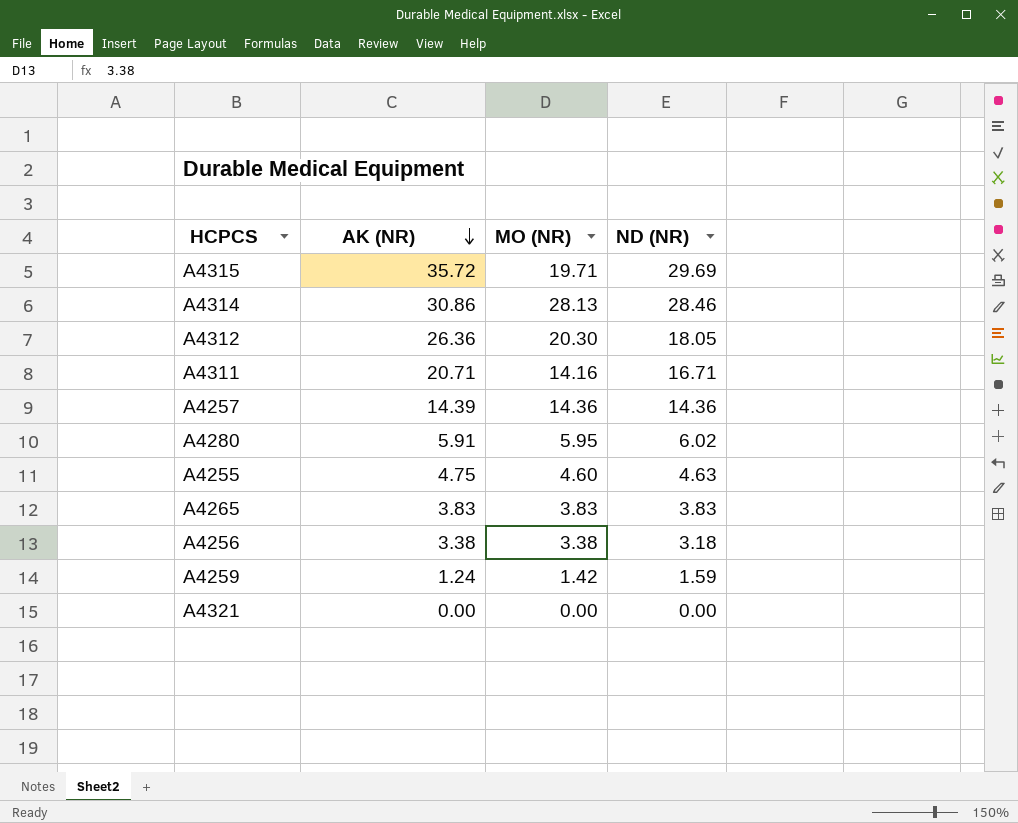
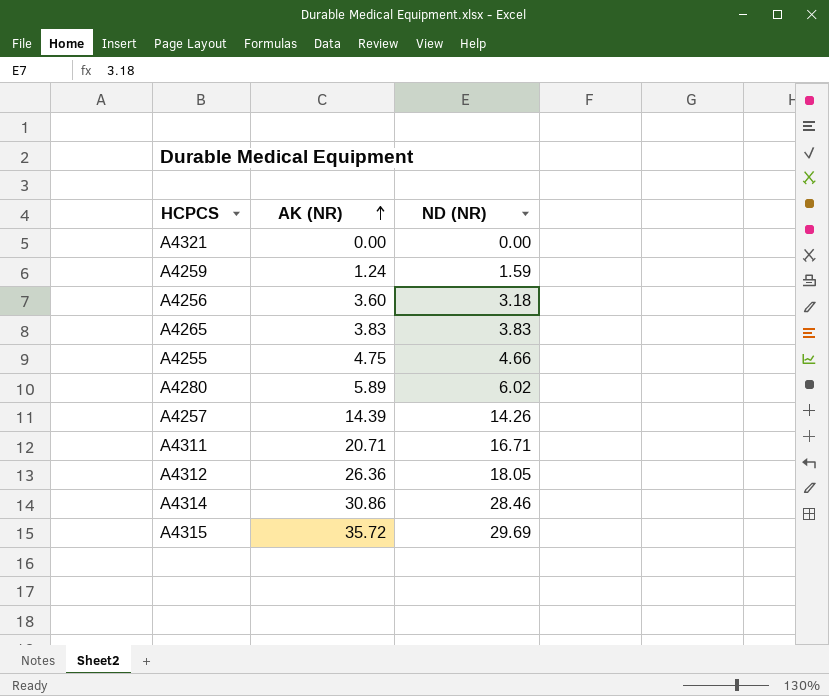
row order: AK (NR) descending -> AK (NR) ascending
column MO (NR) | position: 3 -> none
A4256 | AK (NR): 3.38 -> 3.60
A4255 | ND (NR): 4.63 -> 4.66
A4280 | AK (NR): 5.91 -> 5.89
A4257 | ND (NR): 14.36 -> 14.26

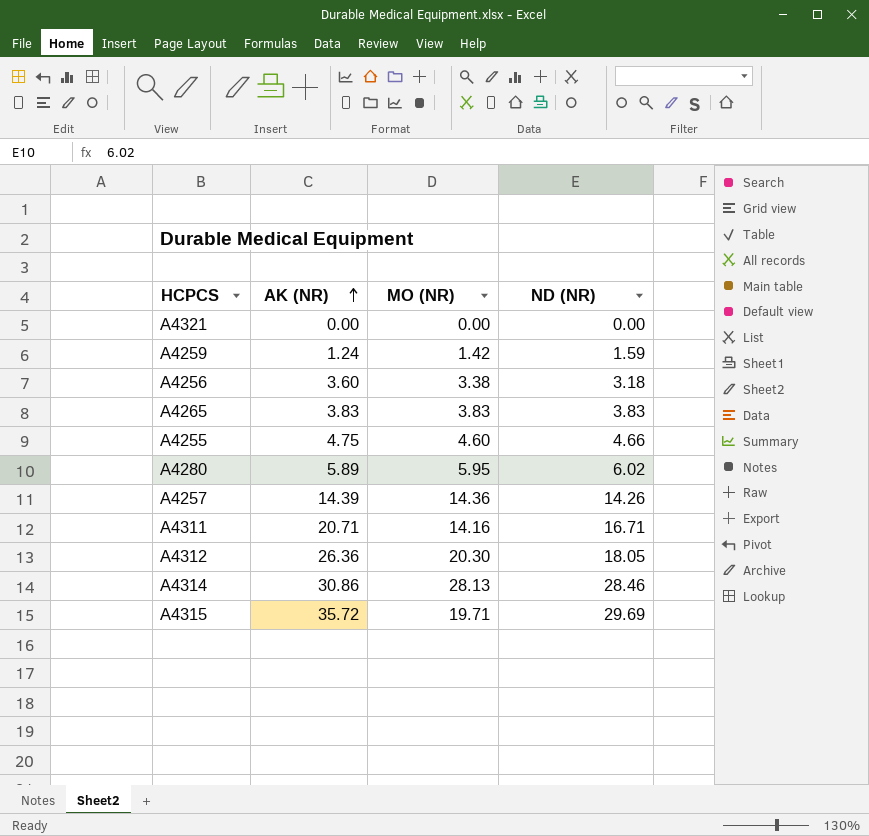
column MO (NR) | position: none -> 3

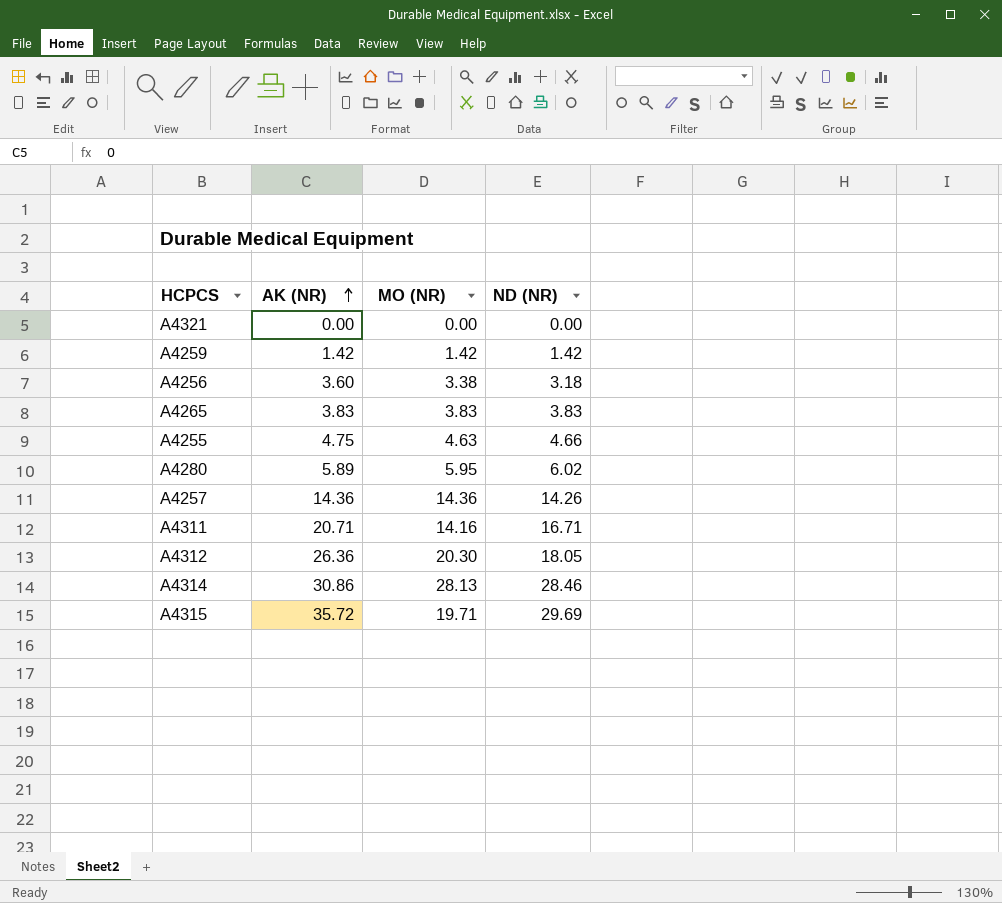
A4259 | AK (NR): 1.24 -> 1.42
A4259 | ND (NR): 1.59 -> 1.42
A4255 | MO (NR): 4.60 -> 4.63
A4257 | AK (NR): 14.39 -> 14.36

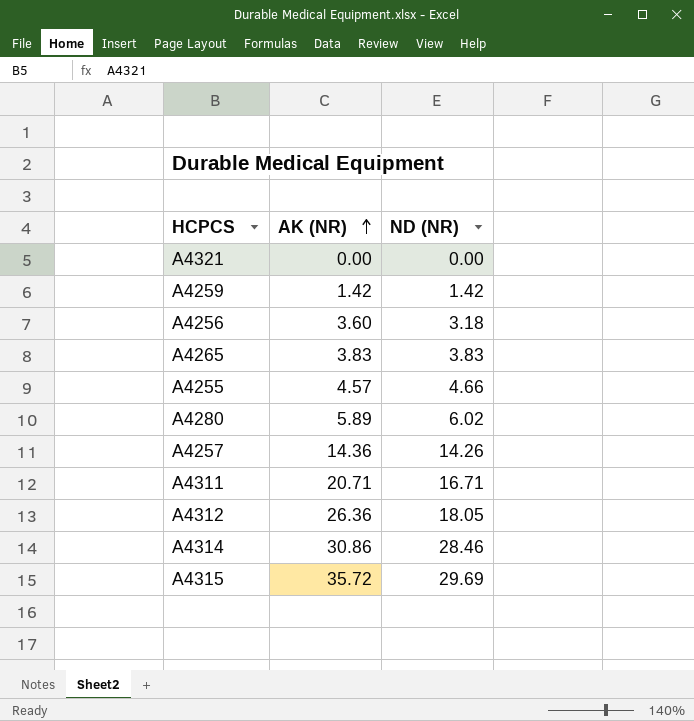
column MO (NR) | position: 3 -> none
A4255 | AK (NR): 4.75 -> 4.57

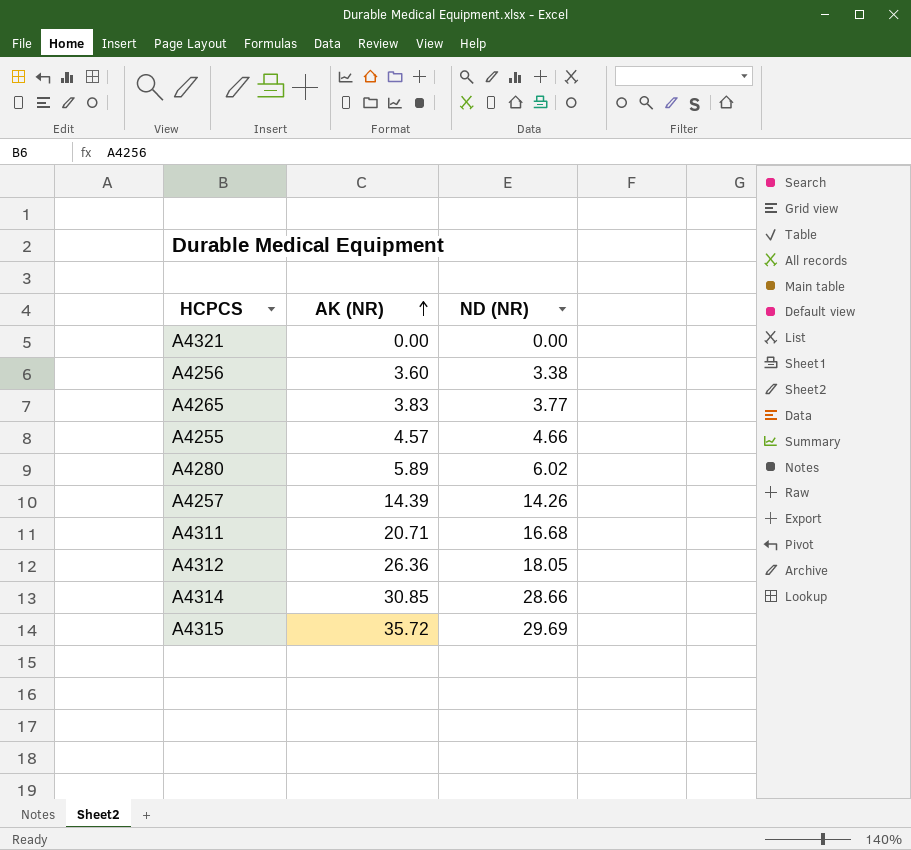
row A4259: 1.42 | 1.42 -> none
A4256 | ND (NR): 3.18 -> 3.38
A4265 | ND (NR): 3.83 -> 3.77
A4257 | AK (NR): 14.36 -> 14.39
A4311 | ND (NR): 16.71 -> 16.68
A4314 | AK (NR): 30.86 -> 30.85
A4314 | ND (NR): 28.46 -> 28.66

